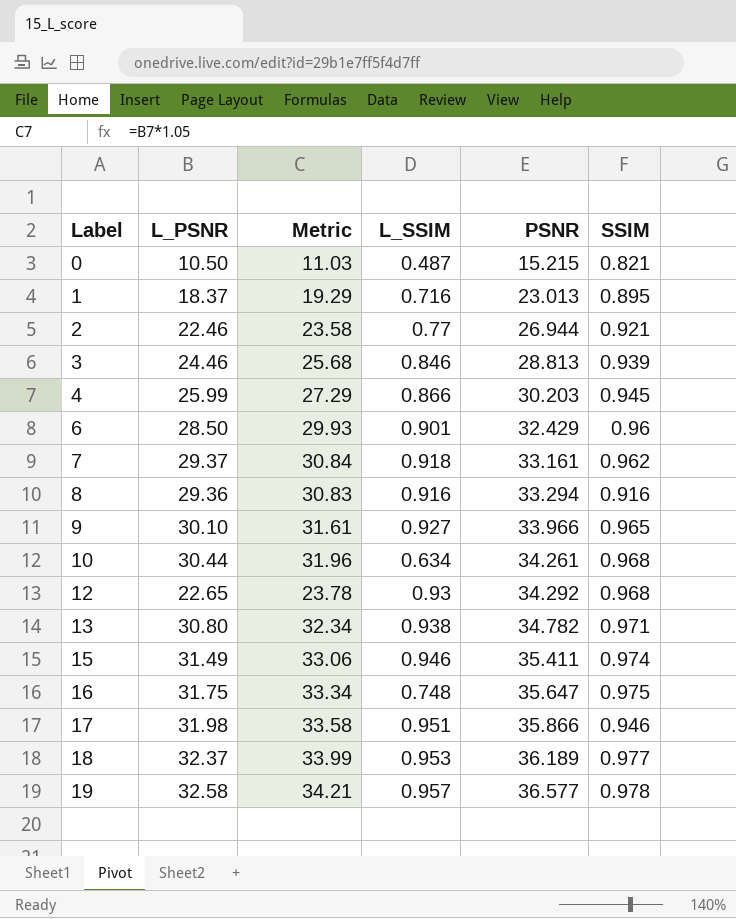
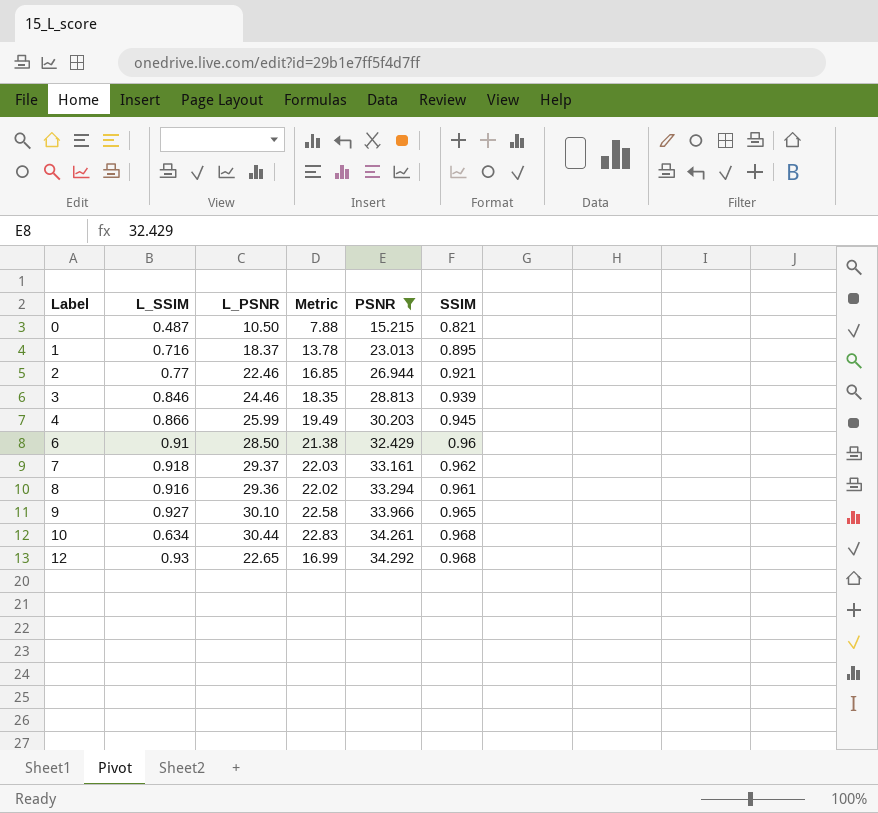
filter: none -> PSNR <= 34.292
column L_SSIM | position: 4 -> 2
column Metric | formula: [L_PSNR] * 1.05 -> [L_PSNR] * 0.75
6 | L_SSIM: 0.901 -> 0.91
8 | SSIM: 0.916 -> 0.961

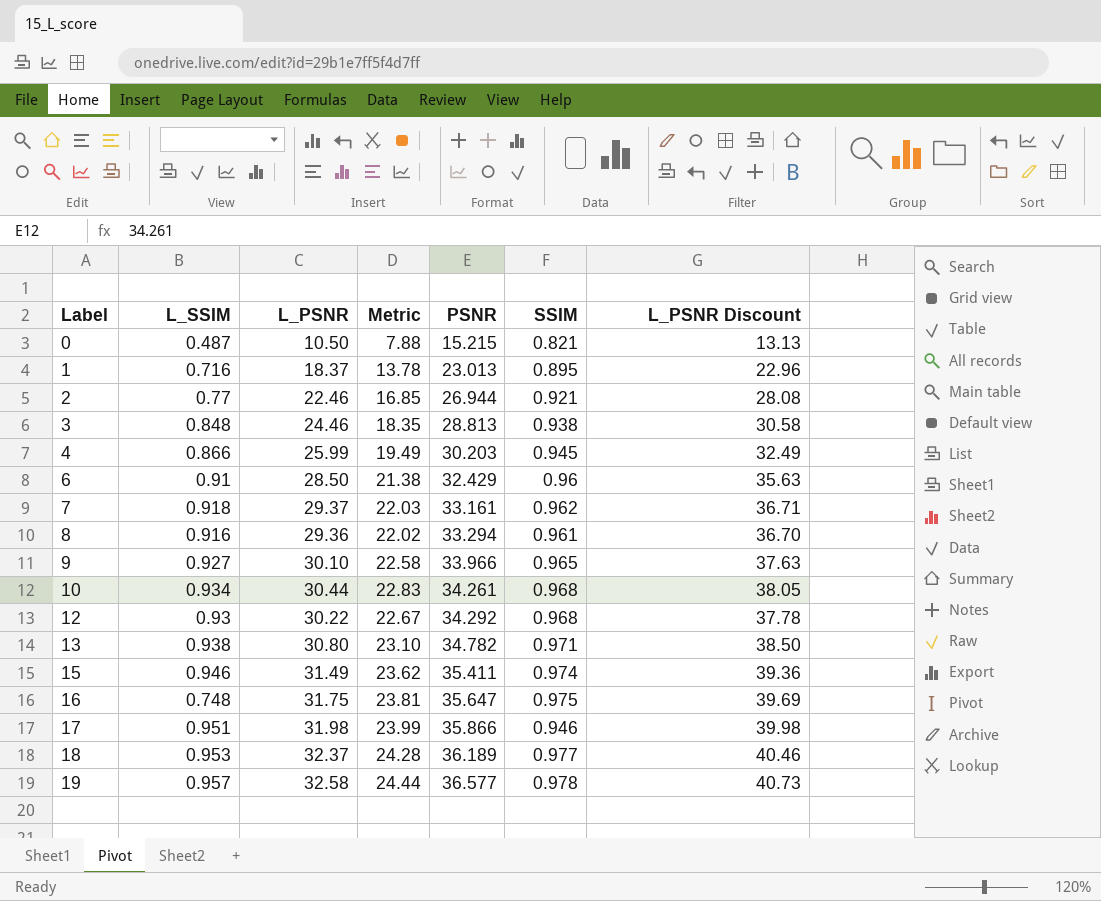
filter: PSNR <= 34.292 -> none
column L_PSNR Discount | formula: none -> [L_PSNR] * 1.25
3 | L_SSIM: 0.846 -> 0.848
3 | SSIM: 0.939 -> 0.938
10 | L_SSIM: 0.634 -> 0.934
12 | L_PSNR: 22.65 -> 30.22
12 | Metric: 16.99 -> 22.67

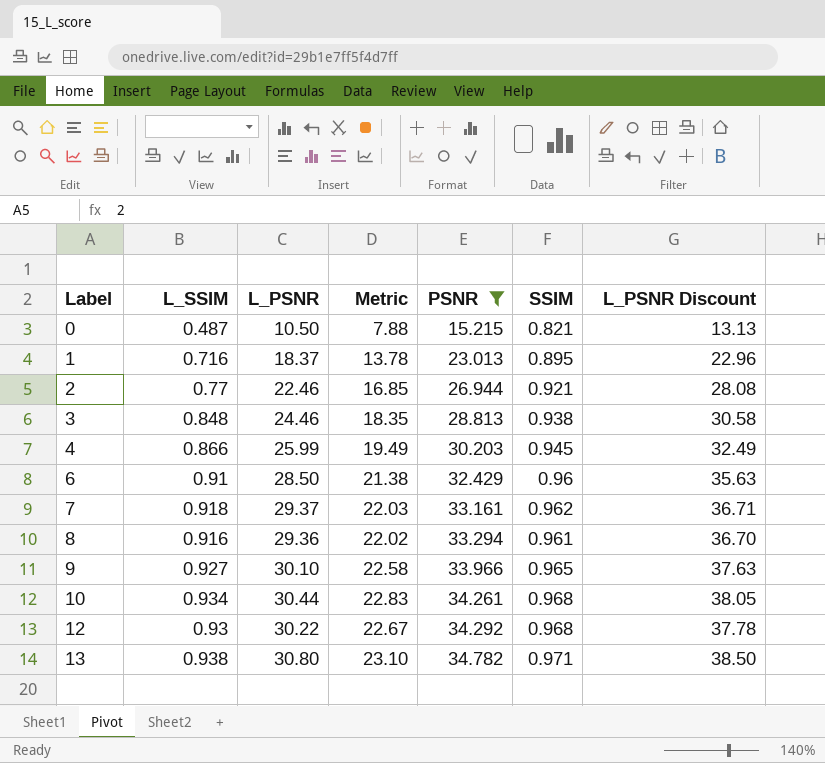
filter: none -> PSNR <= 34.782

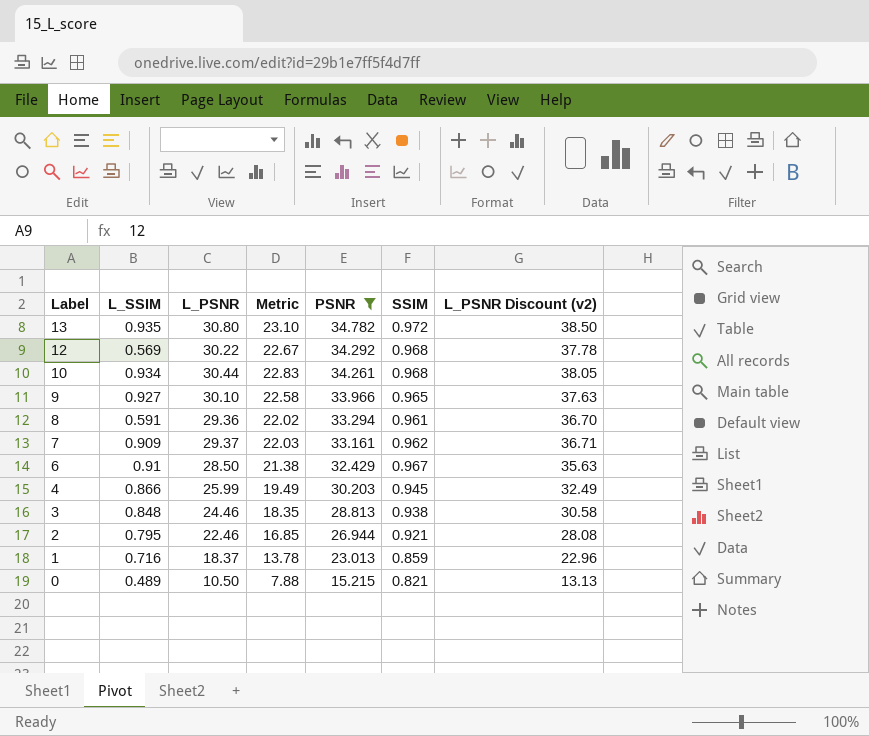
row order: Label ascending -> Label descending
column name: L_PSNR Discount -> L_PSNR Discount (v2)
13 | L_SSIM: 0.938 -> 0.935
13 | SSIM: 0.971 -> 0.972
12 | L_SSIM: 0.93 -> 0.569
8 | L_SSIM: 0.916 -> 0.591
7 | L_SSIM: 0.918 -> 0.909
6 | SSIM: 0.96 -> 0.967
2 | L_SSIM: 0.77 -> 0.795
1 | SSIM: 0.895 -> 0.859
0 | L_SSIM: 0.487 -> 0.489

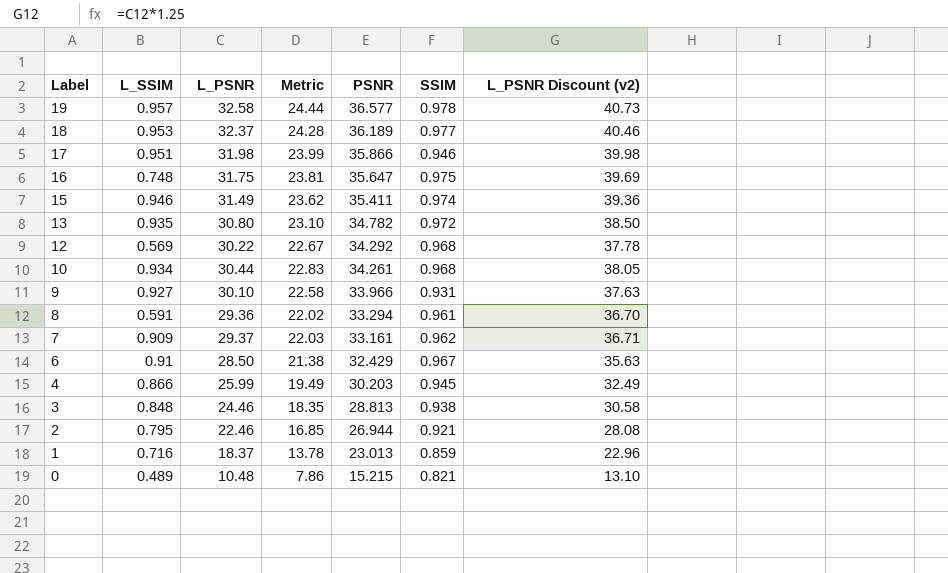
filter: PSNR <= 34.782 -> none
9 | SSIM: 0.965 -> 0.931
0 | L_PSNR: 10.50 -> 10.48
0 | Metric: 7.88 -> 7.86
0 | L_PSNR Discount (v2): 13.13 -> 13.10

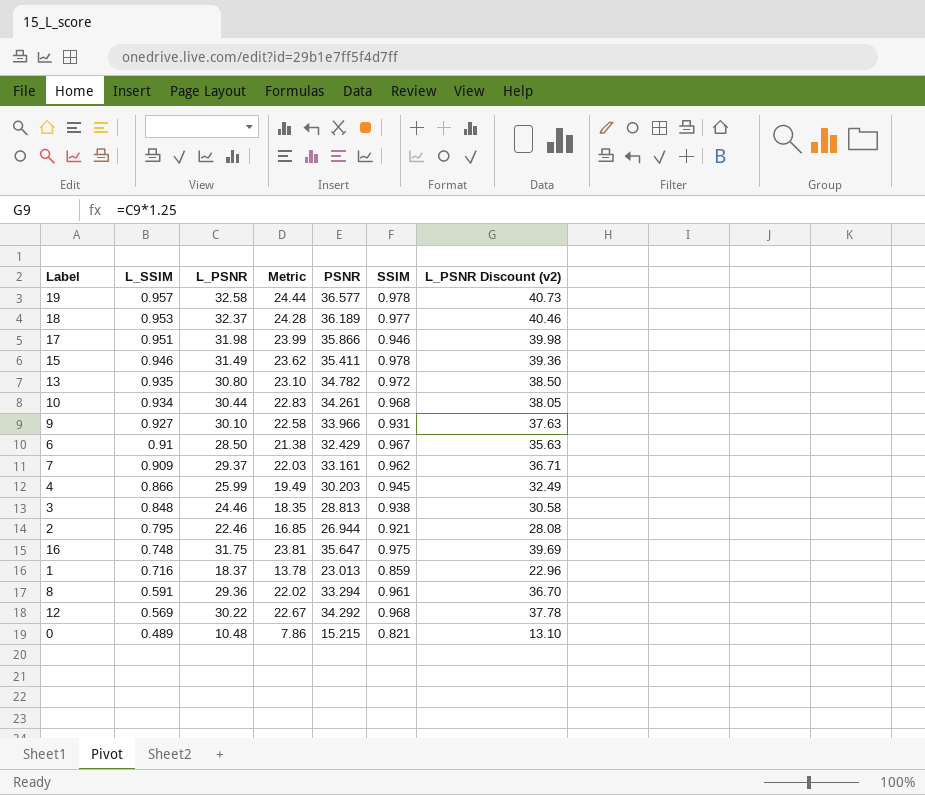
row order: Label descending -> L_SSIM descending
15 | SSIM: 0.974 -> 0.978

